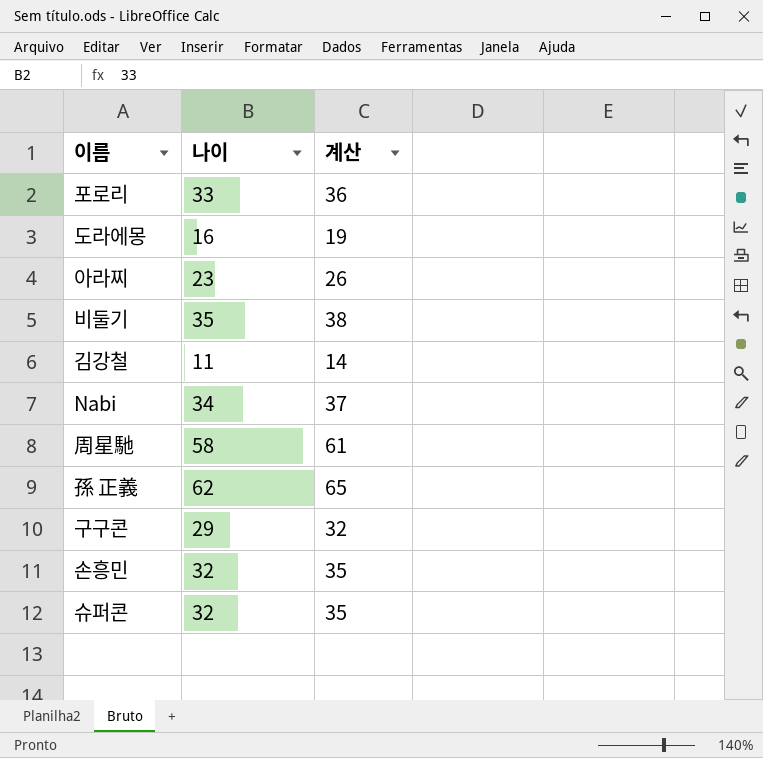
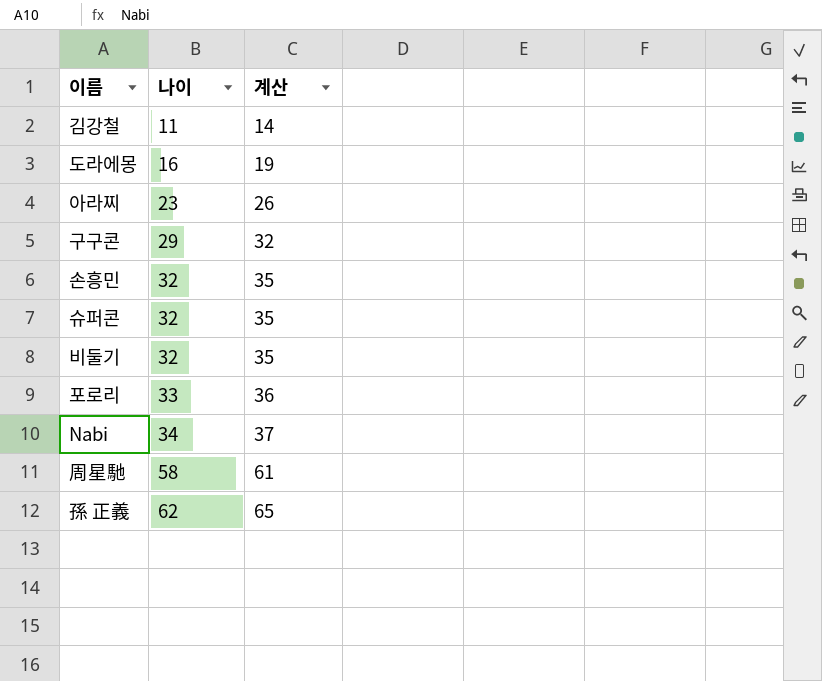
row order: none -> 나이 ascending
비둘기 | 나이: 35 -> 32
비둘기 | 계산: 38 -> 35

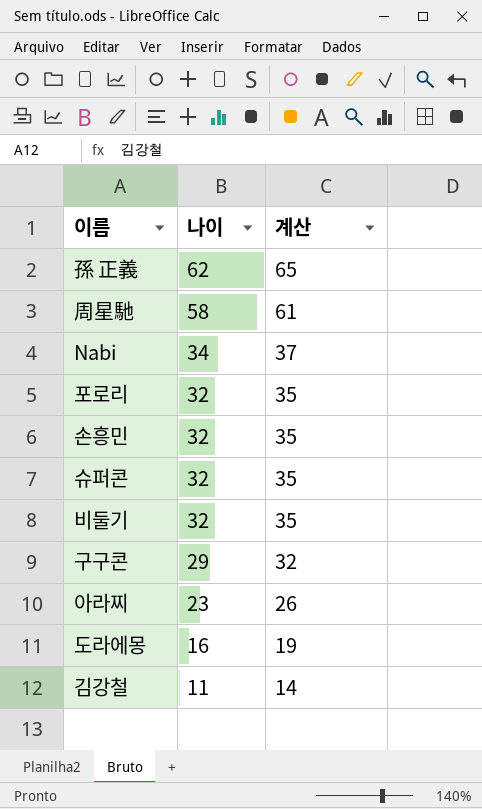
row order: 나이 ascending -> 나이 descending
포로리 | 나이: 33 -> 32
포로리 | 계산: 36 -> 35

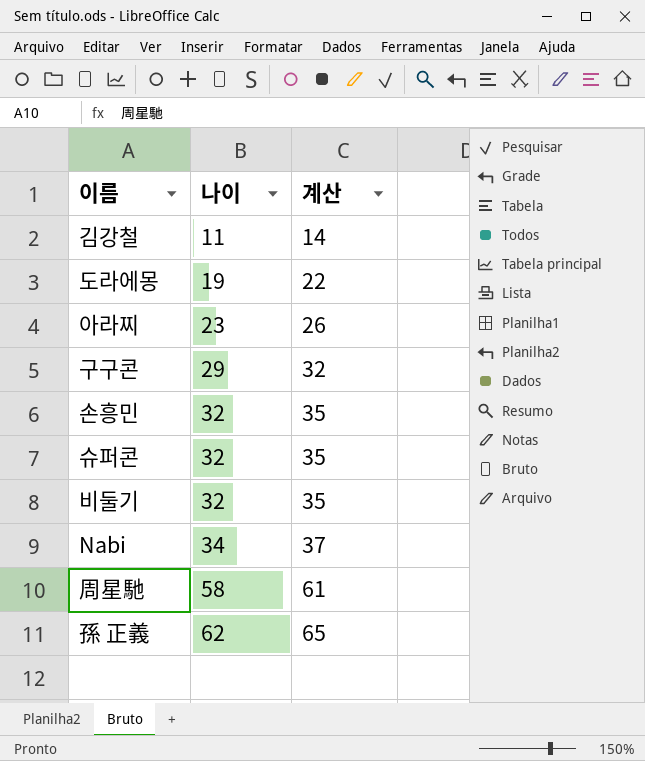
row order: 나이 descending -> 나이 ascending
row 포로리: 32 | 35 -> none
도라에몽 | 나이: 16 -> 19
도라에몽 | 계산: 19 -> 22

